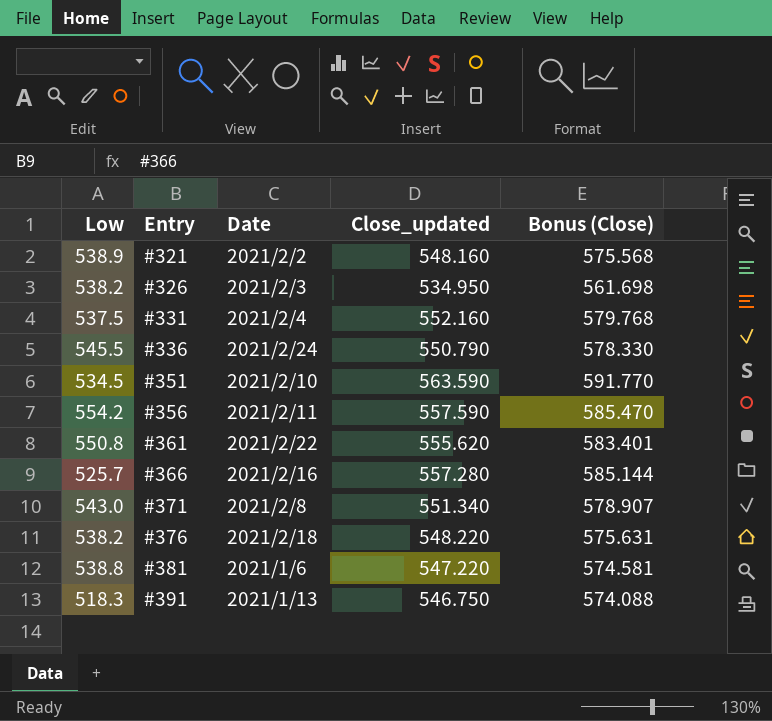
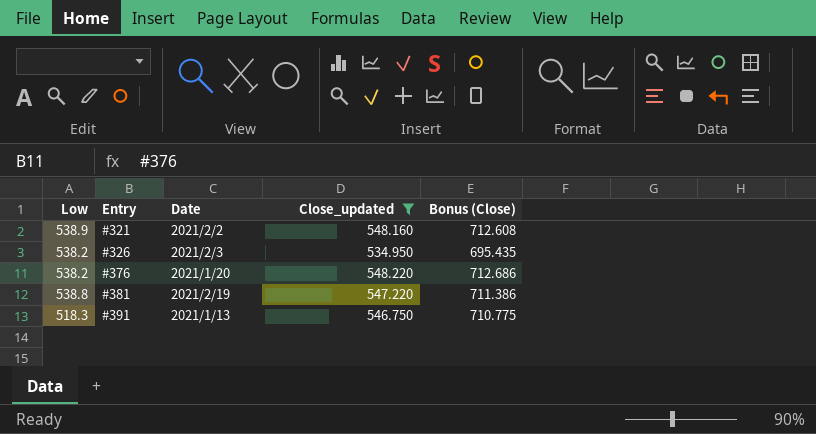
filter: none -> Close_updated <= 548.220
column Bonus (Close) | formula: [Close_updated] * 1.05 -> [Close_updated] * 1.3
#376 | Date: 2021/2/18 -> 2021/1/20
#381 | Date: 2021/1/6 -> 2021/2/19

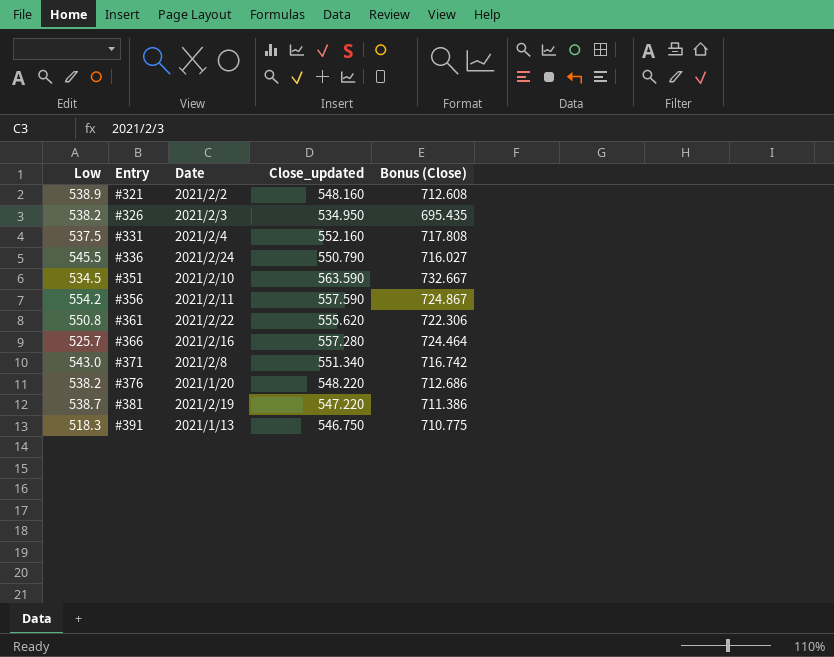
filter: Close_updated <= 548.220 -> none
#381 | Low: 538.8 -> 538.7

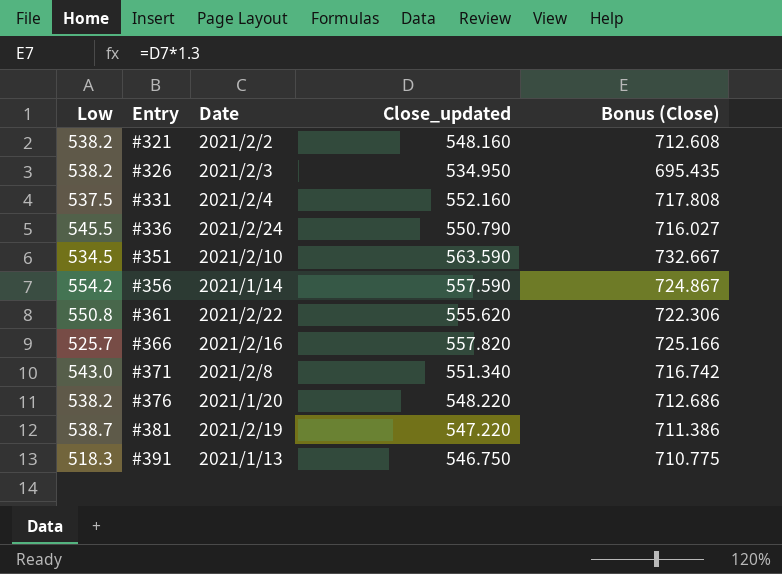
#321 | Low: 538.9 -> 538.2
#356 | Date: 2021/2/11 -> 2021/1/14
#366 | Close_updated: 557.280 -> 557.820
#366 | Bonus (Close): 724.464 -> 725.166

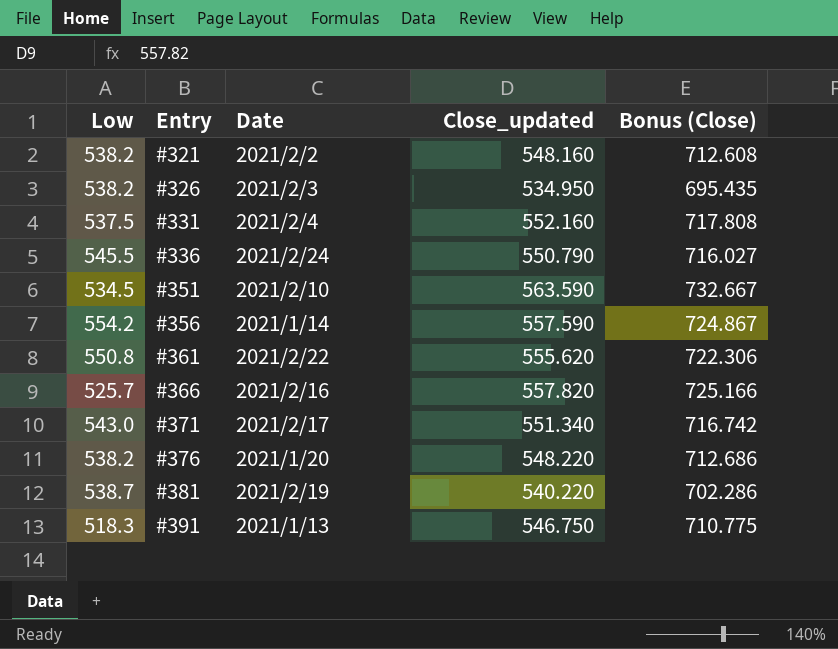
#371 | Date: 2021/2/8 -> 2021/2/17
#381 | Close_updated: 547.220 -> 540.220
#381 | Bonus (Close): 711.386 -> 702.286

